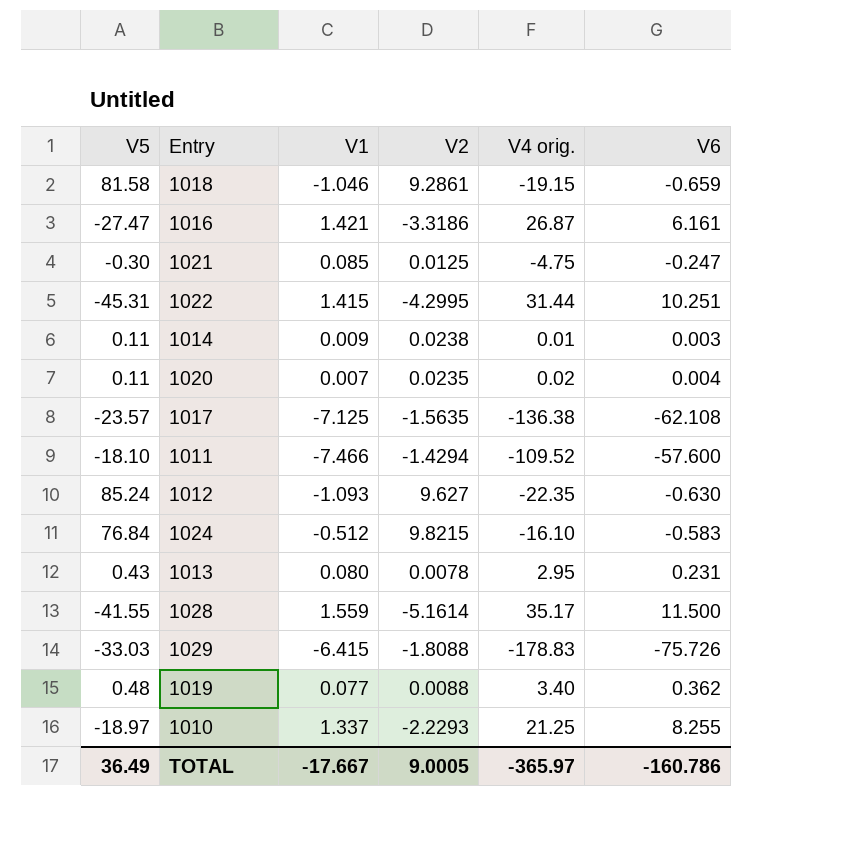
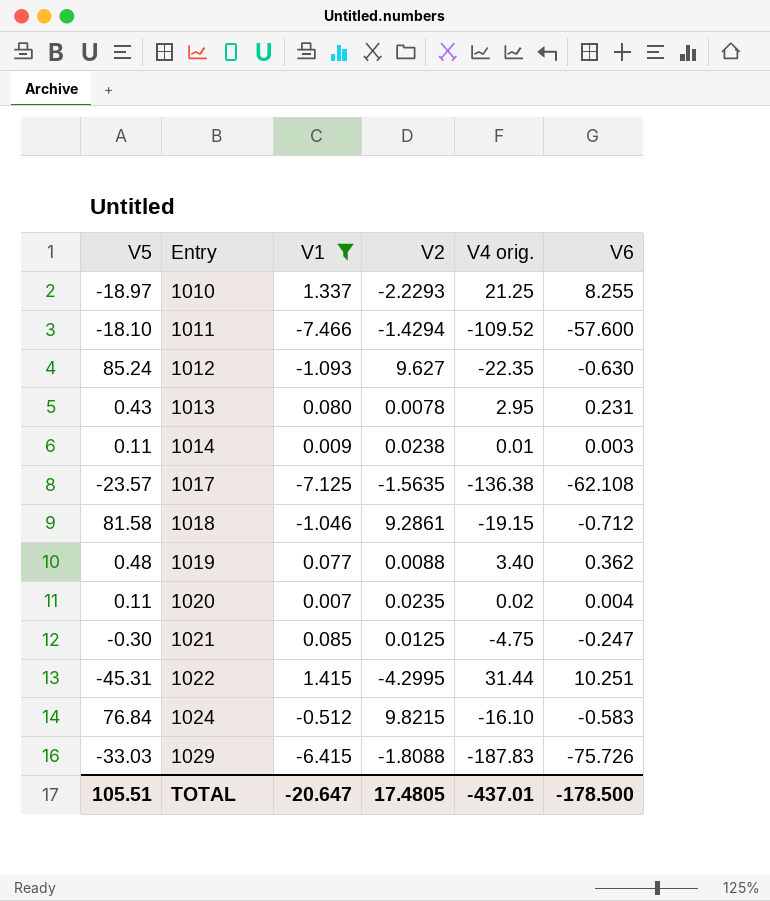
filter: none -> V1 <= 1.415
row order: none -> Entry ascending
1018 | V6: -0.659 -> -0.712
1029 | V4 orig.: -178.83 -> -187.83
TOTAL | V5: 36.49 -> 105.51
TOTAL | V1: -17.667 -> -20.647
TOTAL | V2: 9.0005 -> 17.4805
TOTAL | V4 orig.: -365.97 -> -437.01
TOTAL | V6: -160.786 -> -178.500

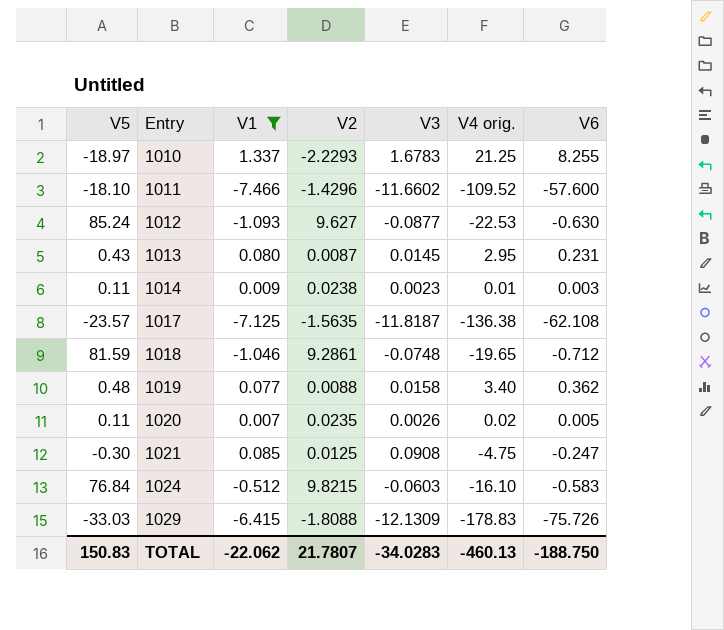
column V3 | position: none -> 5
row 1022: -45.31 | 1.415 | -4.2995 | 31.44 | 10.251 -> none
1011 | V2: -1.4294 -> -1.4296
1012 | V4 orig.: -22.35 -> -22.53
1013 | V2: 0.0078 -> 0.0087
1018 | V5: 81.58 -> 81.59
1018 | V4 orig.: -19.15 -> -19.65
1020 | V6: 0.004 -> 0.005
1029 | V4 orig.: -187.83 -> -178.83
TOTAL | V5: 105.51 -> 150.83
TOTAL | V1: -20.647 -> -22.062
TOTAL | V2: 17.4805 -> 21.7807
TOTAL | V4 orig.: -437.01 -> -460.13
TOTAL | V6: -178.500 -> -188.750

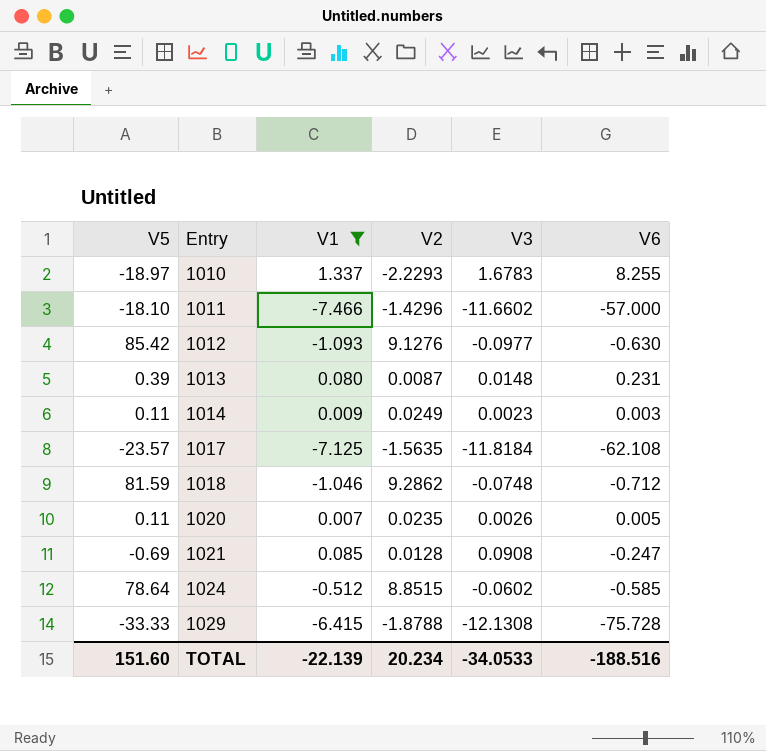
column V4 orig. | position: 6 -> none
row 1019: 0.48 | 0.077 | 0.0088 | 0.0158 | 3.40 | 0.362 -> none
1011 | V6: -57.600 -> -57.000
1012 | V5: 85.24 -> 85.42
1012 | V2: 9.627 -> 9.1276
1012 | V3: -0.0877 -> -0.0977
1013 | V5: 0.43 -> 0.39
1013 | V3: 0.0145 -> 0.0148
1014 | V2: 0.0238 -> 0.0249
1017 | V3: -11.8187 -> -11.8184
1018 | V2: 9.2861 -> 9.2862
1021 | V5: -0.30 -> -0.69
1021 | V2: 0.0125 -> 0.0128
1024 | V5: 76.84 -> 78.64
1024 | V2: 9.8215 -> 8.8515
1024 | V3: -0.0603 -> -0.0602
1024 | V6: -0.583 -> -0.585
1029 | V5: -33.03 -> -33.33
1029 | V2: -1.8088 -> -1.8788
1029 | V3: -12.1309 -> -12.1308
1029 | V6: -75.726 -> -75.728
TOTAL | V5: 150.83 -> 151.60
TOTAL | V1: -22.062 -> -22.139
TOTAL | V2: 21.7807 -> 20.234
TOTAL | V3: -34.0283 -> -34.0533
TOTAL | V6: -188.750 -> -188.516

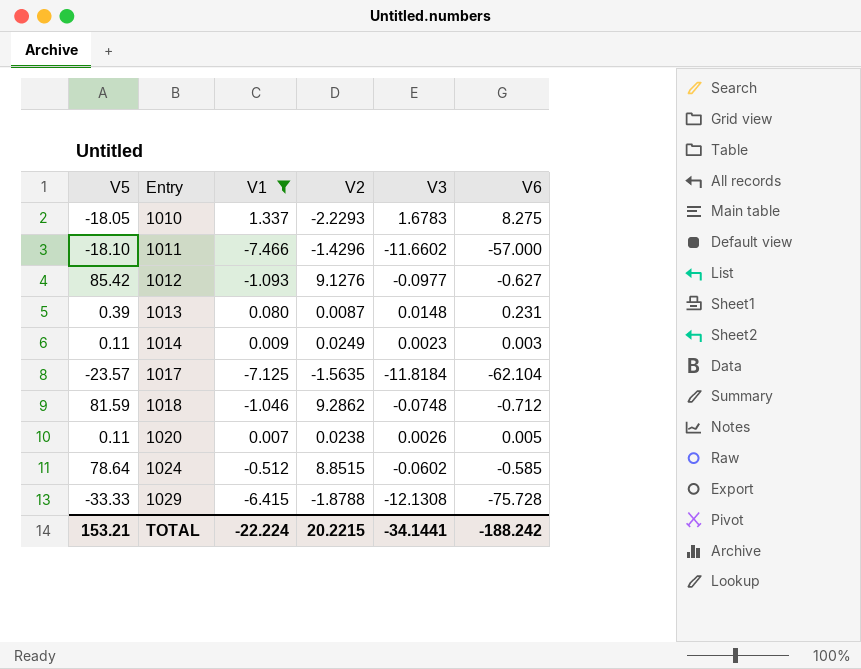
row 1021: -0.69 | 0.085 | 0.0128 | 0.0908 | -0.247 -> none
1010 | V5: -18.97 -> -18.05
1010 | V6: 8.255 -> 8.275
1012 | V6: -0.630 -> -0.627
1017 | V6: -62.108 -> -62.104
1020 | V2: 0.0235 -> 0.0238
TOTAL | V5: 151.60 -> 153.21
TOTAL | V1: -22.139 -> -22.224
TOTAL | V2: 20.234 -> 20.2215
TOTAL | V3: -34.0533 -> -34.1441
TOTAL | V6: -188.516 -> -188.242

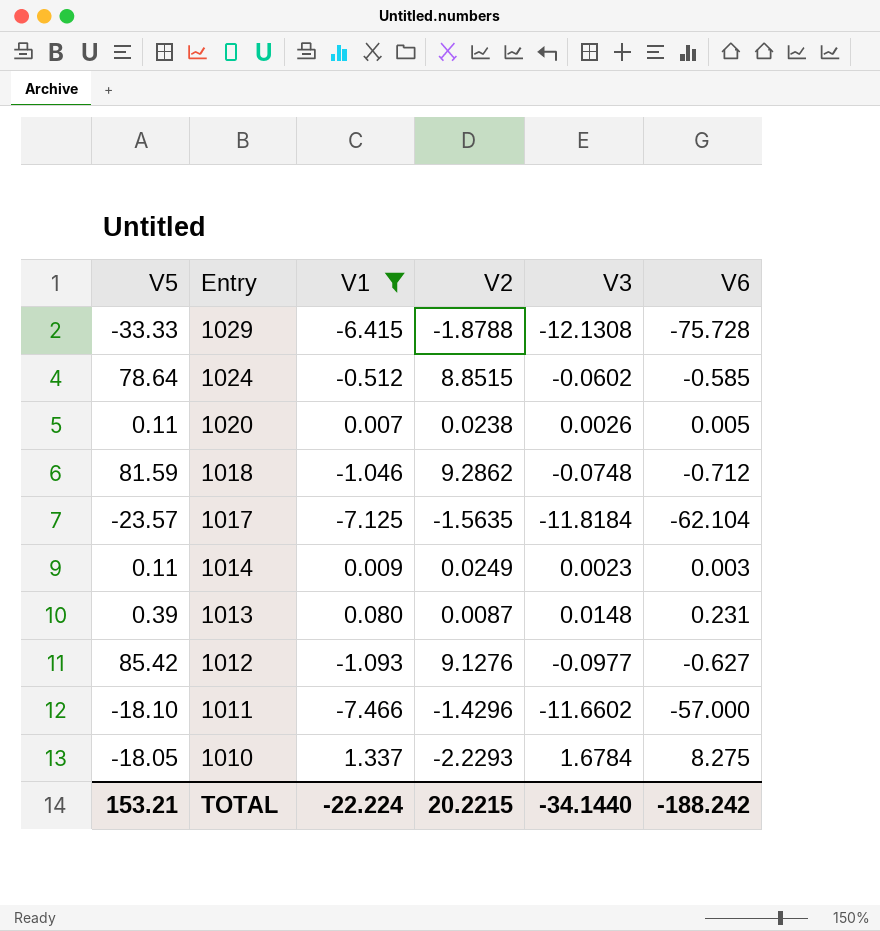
row order: Entry ascending -> Entry descending
1010 | V3: 1.6783 -> 1.6784
TOTAL | V3: -34.1441 -> -34.1440

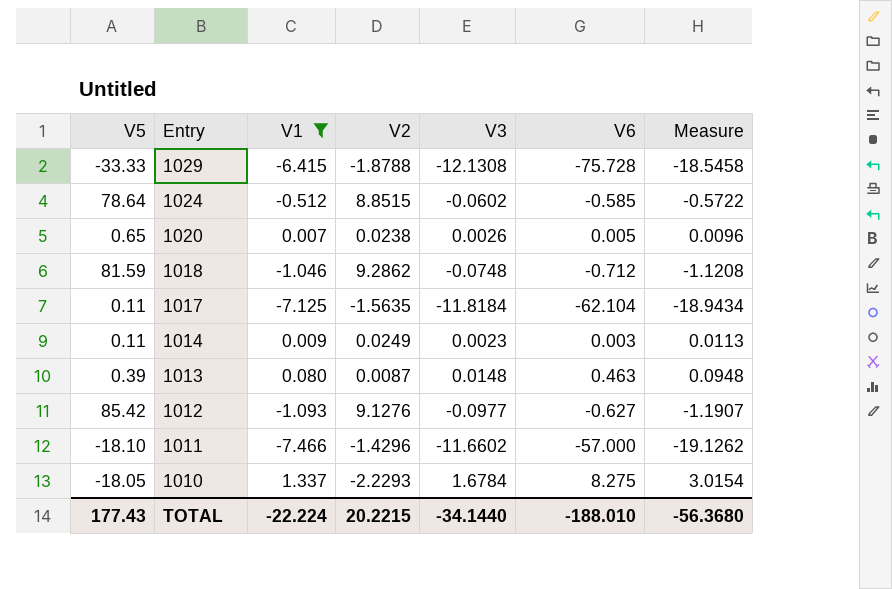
column Measure | formula: none -> [V1] + [V3]
1020 | V5: 0.11 -> 0.65
1017 | V5: -23.57 -> 0.11
1013 | V6: 0.231 -> 0.463
TOTAL | V5: 153.21 -> 177.43
TOTAL | V6: -188.242 -> -188.010

